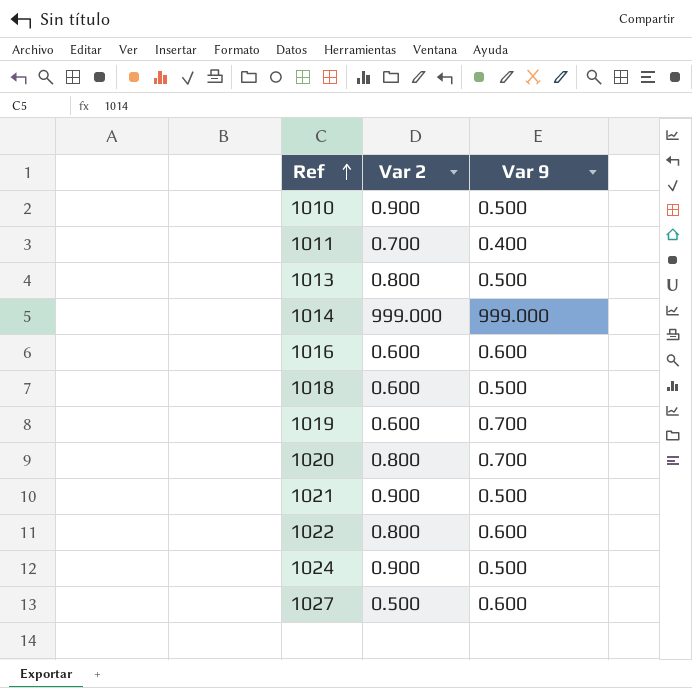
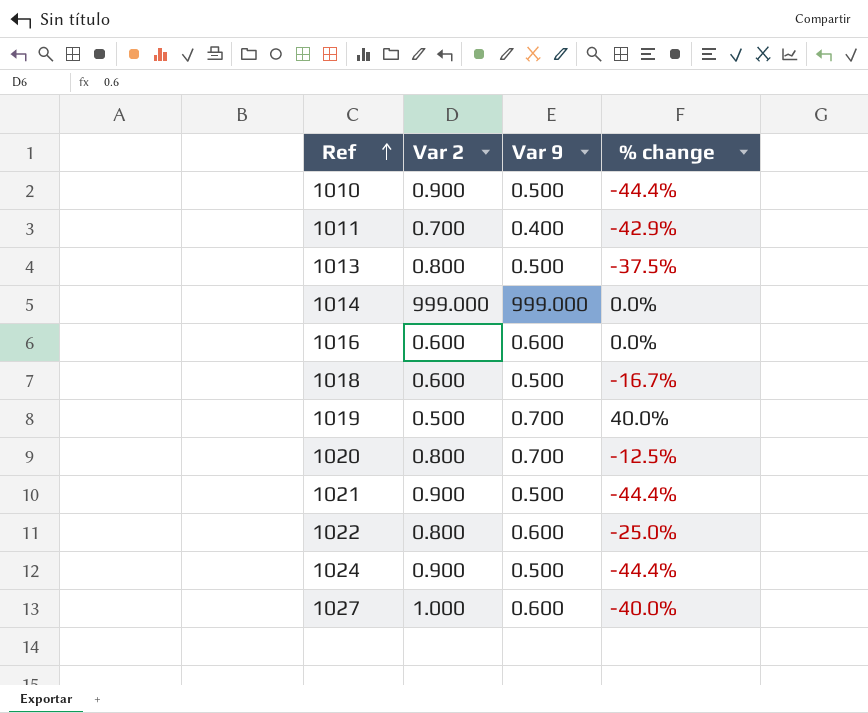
column % change | formula: none -> ([Var 9] - [Var 2]) / [Var 2]
1019 | Var 2: 0.600 -> 0.500
1027 | Var 2: 0.500 -> 1.000

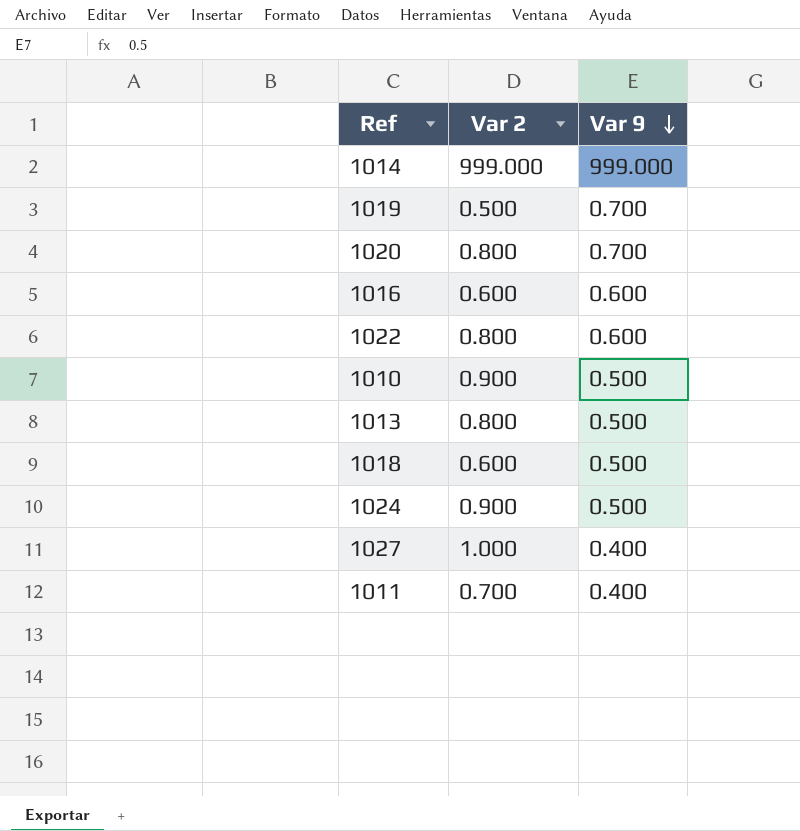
row order: Ref ascending -> Var 9 descending
column % change | formula: ([Var 9] - [Var 2]) / [Var 2] -> none
row 1021: 0.900 | 0.500 | -44.4% -> none
1027 | Var 9: 0.600 -> 0.400

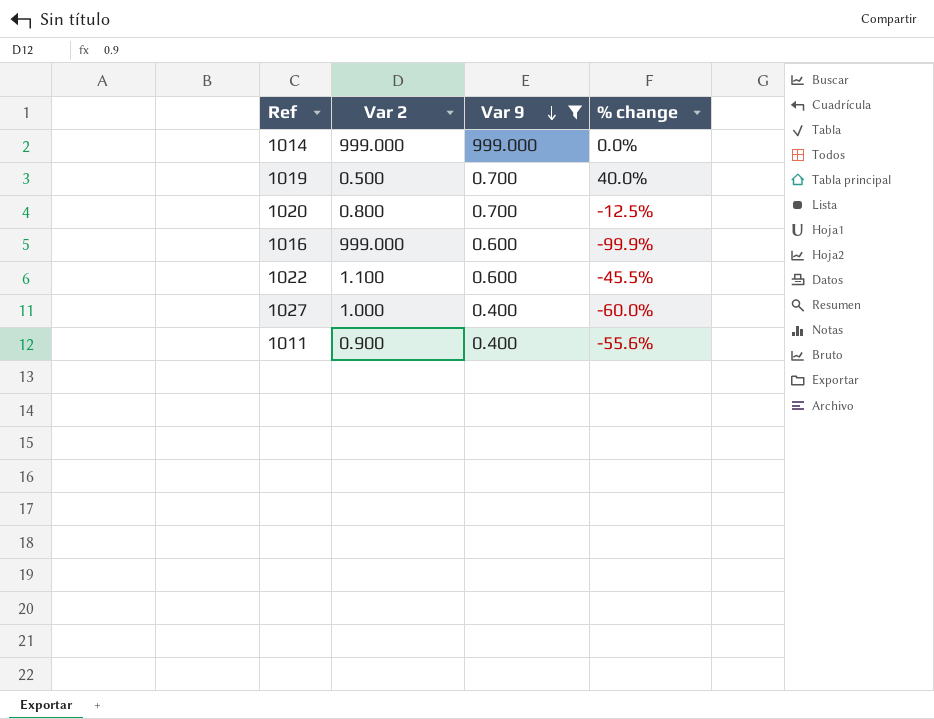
filter: none -> Var 9 != 0.500
column % change | formula: none -> ([Var 9] - [Var 2]) / [Var 2]
1016 | Var 2: 0.600 -> 999.000
1022 | Var 2: 0.800 -> 1.100
1011 | Var 2: 0.700 -> 0.900

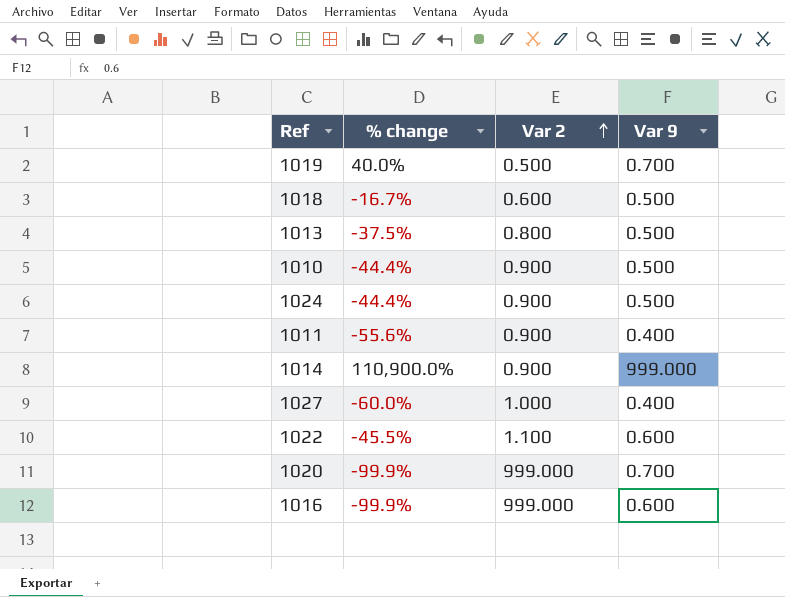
filter: Var 9 != 0.500 -> none
row order: Var 9 descending -> Var 2 ascending
column % change | position: 4 -> 2
1014 | % change: 0.0% -> 110,900.0%
1014 | Var 2: 999.000 -> 0.900
1020 | % change: -12.5% -> -99.9%
1020 | Var 2: 0.800 -> 999.000

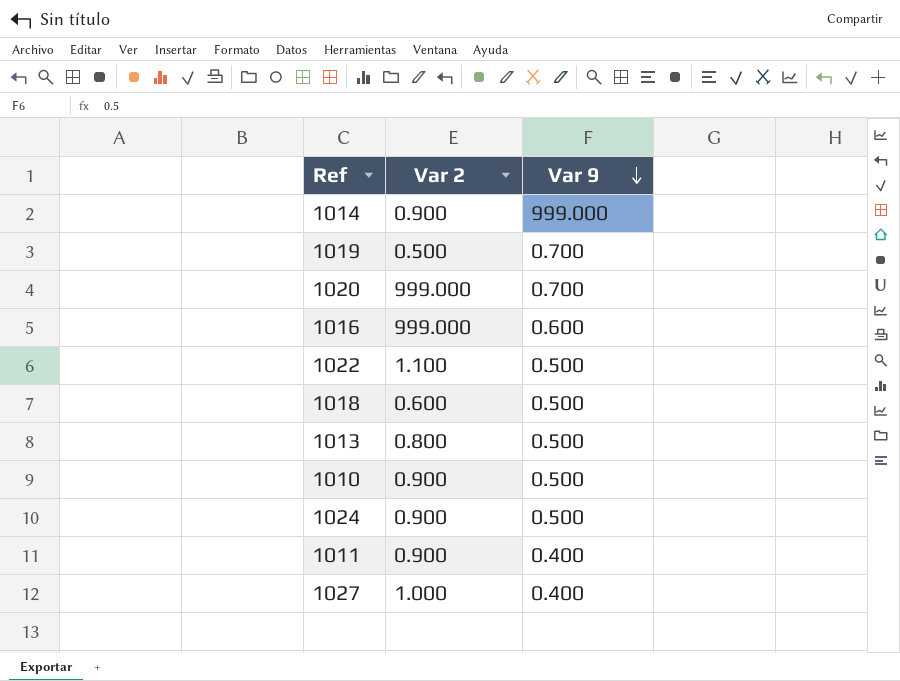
row order: Var 2 ascending -> Var 9 descending
column % change | formula: ([Var 9] - [Var 2]) / [Var 2] -> none
1022 | Var 9: 0.600 -> 0.500

